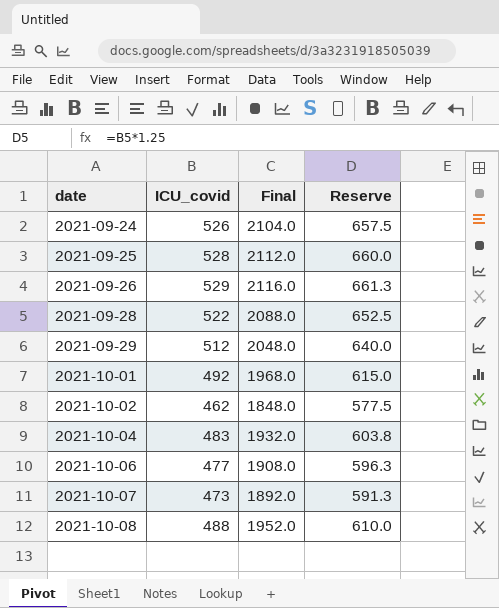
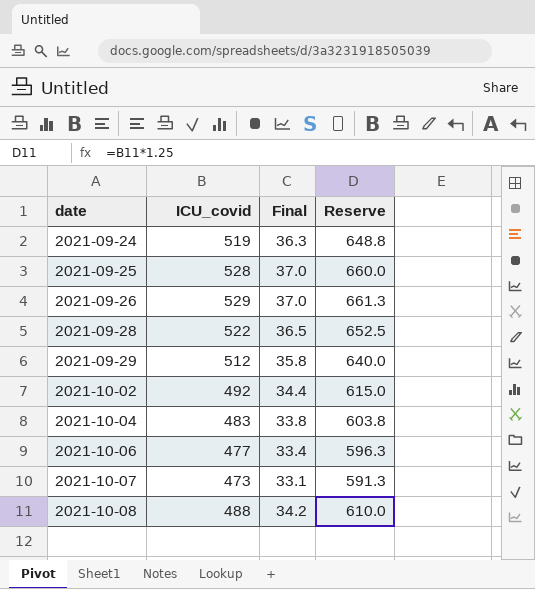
column Final | formula: [ICU_covid] * 4 -> [ICU_covid] * 0.07
row 2021-10-01: 492 | 1968.0 | 615.0 -> none
2021-09-24 | ICU_covid: 526 -> 519
2021-09-24 | Reserve: 657.5 -> 648.8
2021-10-02 | ICU_covid: 462 -> 492
2021-10-02 | Reserve: 577.5 -> 615.0

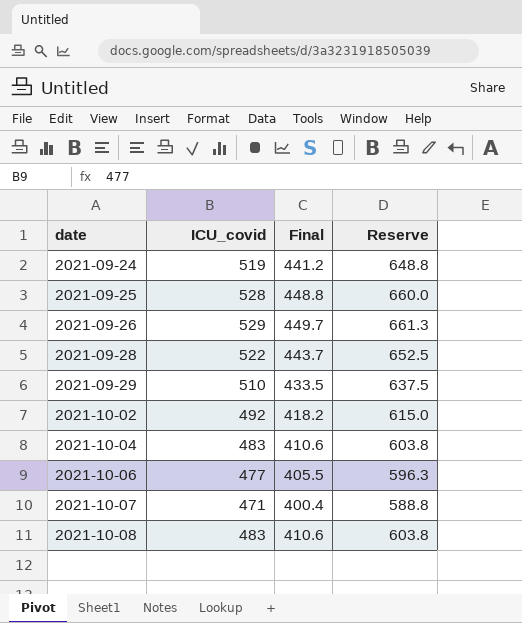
column Final | formula: [ICU_covid] * 0.07 -> [ICU_covid] * 0.85
2021-09-29 | ICU_covid: 512 -> 510
2021-09-29 | Reserve: 640.0 -> 637.5
2021-10-07 | ICU_covid: 473 -> 471
2021-10-07 | Reserve: 591.3 -> 588.8
2021-10-08 | ICU_covid: 488 -> 483
2021-10-08 | Reserve: 610.0 -> 603.8

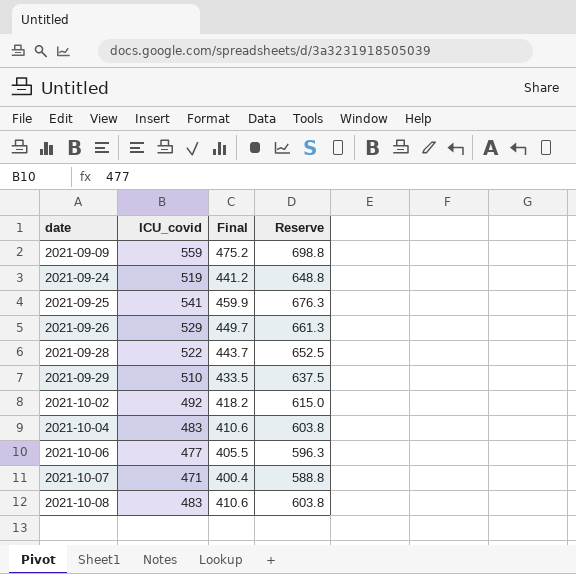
row 2021-09-09: none -> 559 | 475.2 | 698.8
2021-09-25 | ICU_covid: 528 -> 541
2021-09-25 | Final: 448.8 -> 459.9
2021-09-25 | Reserve: 660.0 -> 676.3

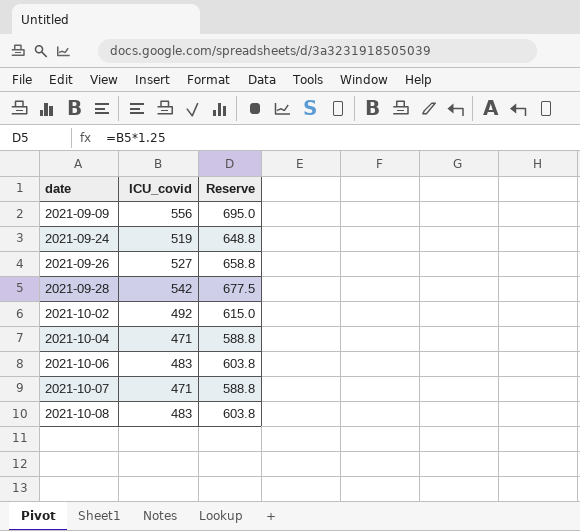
column Final | formula: [ICU_covid] * 0.85 -> none
row 2021-09-25: 541 | 459.9 | 676.3 -> none
row 2021-09-29: 510 | 433.5 | 637.5 -> none
2021-09-09 | ICU_covid: 559 -> 556
2021-09-09 | Reserve: 698.8 -> 695.0
2021-09-26 | ICU_covid: 529 -> 527
2021-09-26 | Reserve: 661.3 -> 658.8
2021-09-28 | ICU_covid: 522 -> 542
2021-09-28 | Reserve: 652.5 -> 677.5
2021-10-04 | ICU_covid: 483 -> 471
2021-10-04 | Reserve: 603.8 -> 588.8
2021-10-06 | ICU_covid: 477 -> 483
2021-10-06 | Reserve: 596.3 -> 603.8

